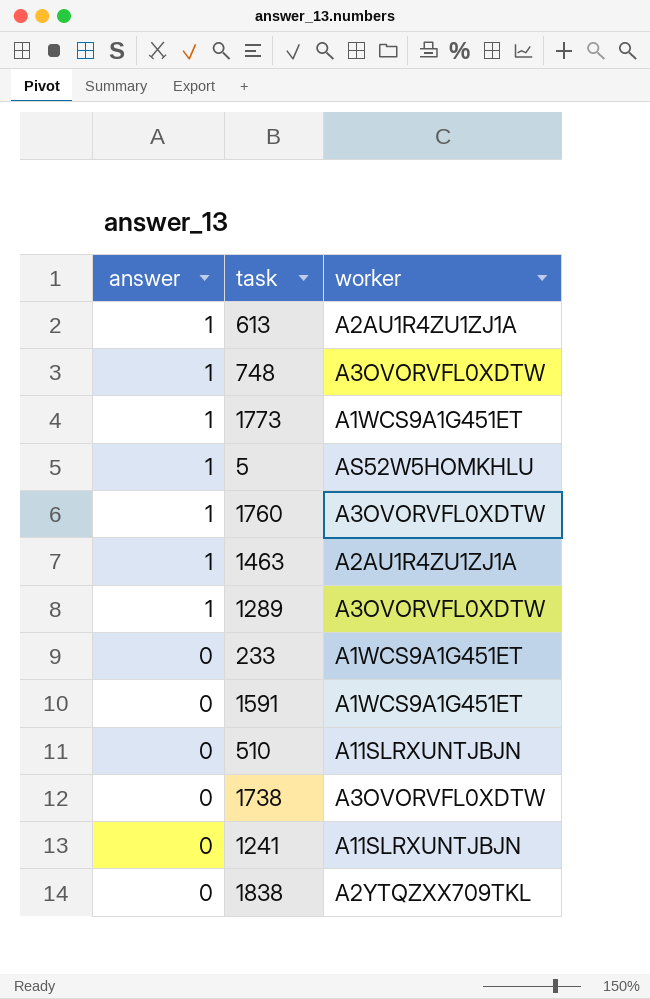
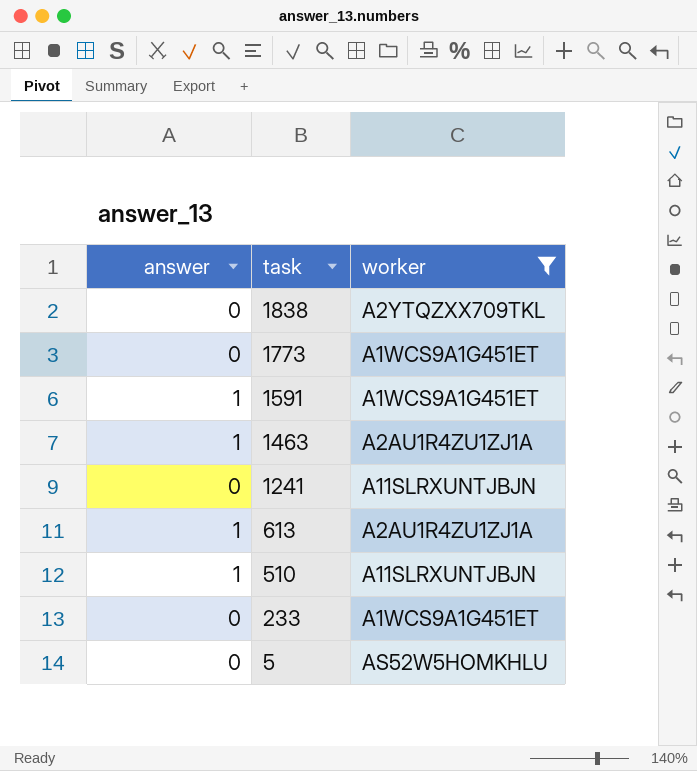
filter: none -> worker != A3OVORVFL0XDTW
row order: answer descending -> task descending
1773 | answer: 1 -> 0
1591 | answer: 0 -> 1
510 | answer: 0 -> 1
5 | answer: 1 -> 0

